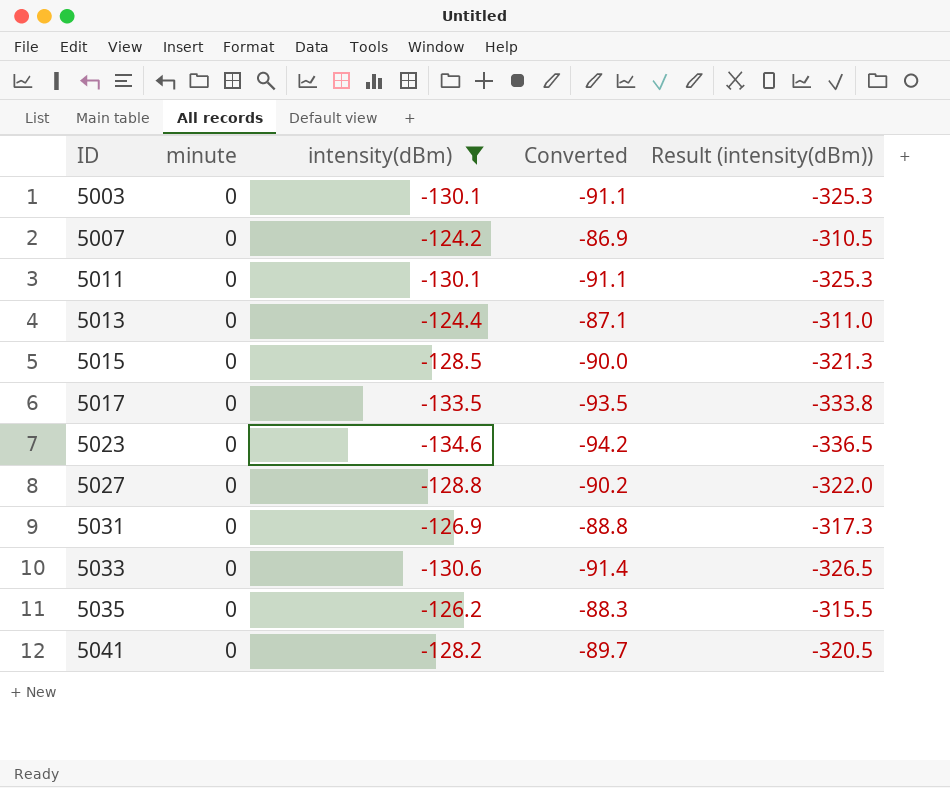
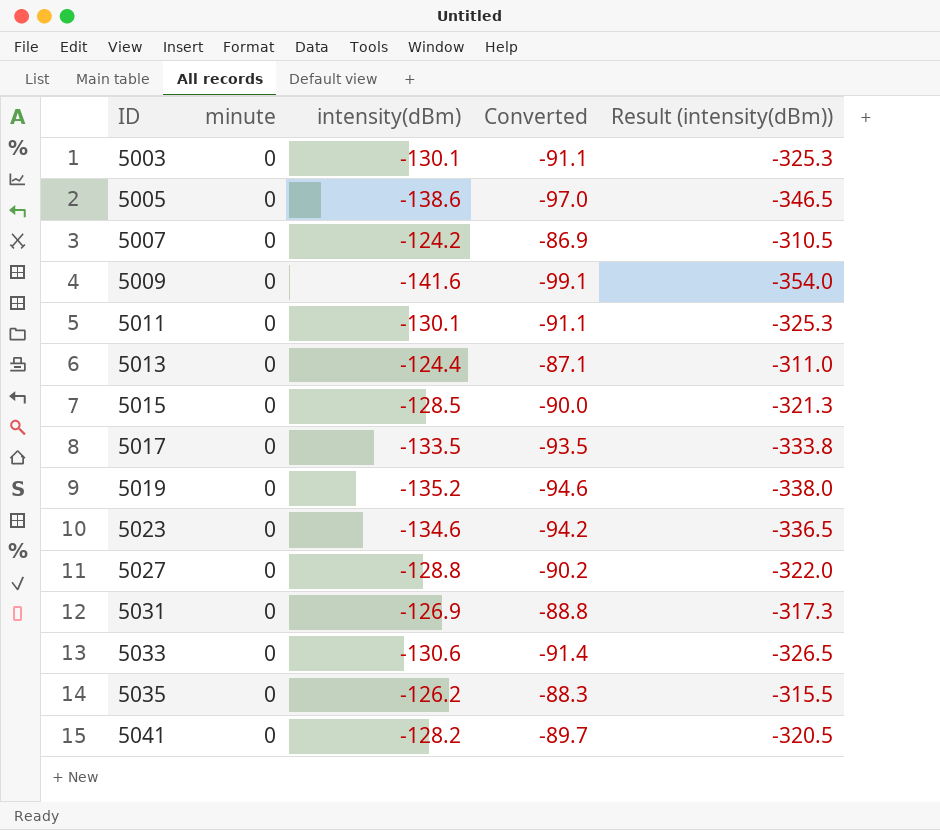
filter: intensity(dBm) >= -134.6 -> none

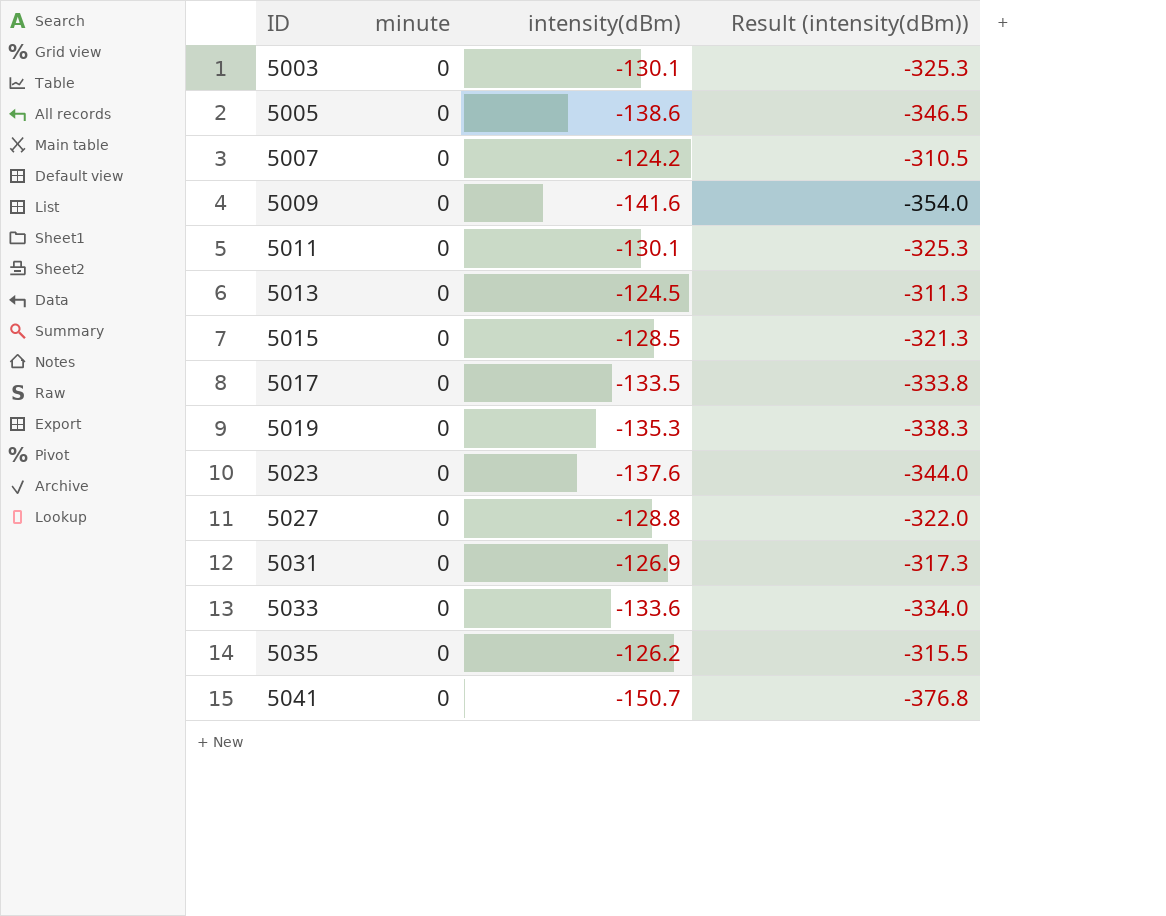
column Converted | formula: [intensity(dBm)] * 0.7 -> none
5013 | intensity(dBm): -124.4 -> -124.5
5013 | Result (intensity(dBm)): -311.0 -> -311.3
5019 | intensity(dBm): -135.2 -> -135.3
5019 | Result (intensity(dBm)): -338.0 -> -338.3
5023 | intensity(dBm): -134.6 -> -137.6
5023 | Result (intensity(dBm)): -336.5 -> -344.0
5033 | intensity(dBm): -130.6 -> -133.6
5033 | Result (intensity(dBm)): -326.5 -> -334.0
5041 | intensity(dBm): -128.2 -> -150.7
5041 | Result (intensity(dBm)): -320.5 -> -376.8

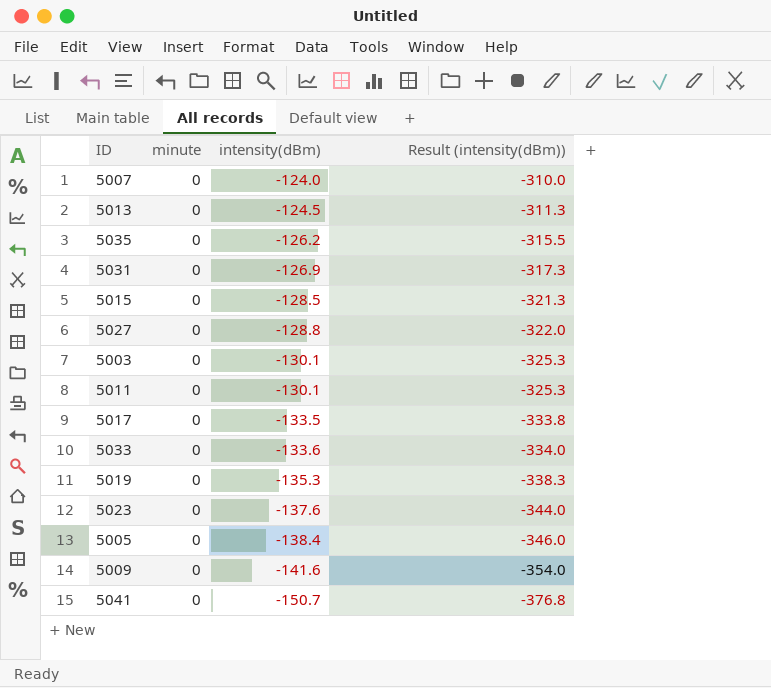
row order: ID ascending -> intensity(dBm) descending
5007 | intensity(dBm): -124.2 -> -124.0
5007 | Result (intensity(dBm)): -310.5 -> -310.0
5005 | intensity(dBm): -138.6 -> -138.4
5005 | Result (intensity(dBm)): -346.5 -> -346.0

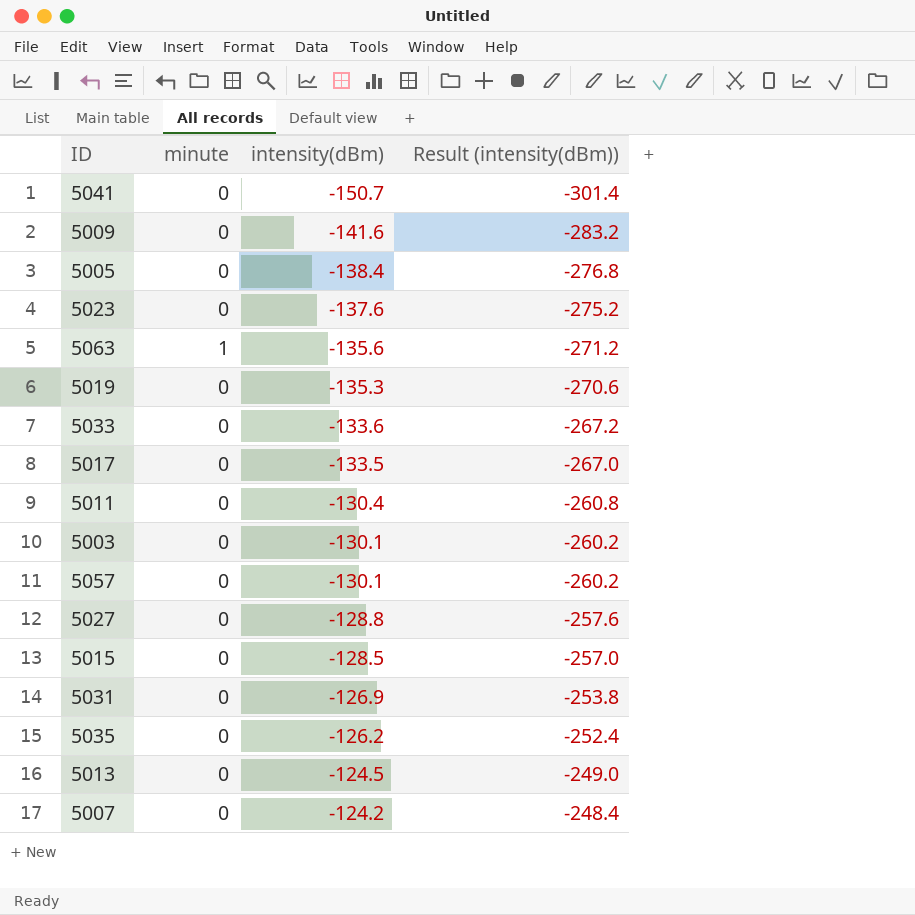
row order: intensity(dBm) descending -> intensity(dBm) ascending
column Result (intensity(dBm)) | formula: [intensity(dBm)] * 2.5 -> [intensity(dBm)] * 2
row 5063: none -> 1 | -135.6 | -271.2
5011 | intensity(dBm): -130.1 -> -130.4
row 5057: none -> 0 | -130.1 | -260.2
5007 | intensity(dBm): -124.0 -> -124.2

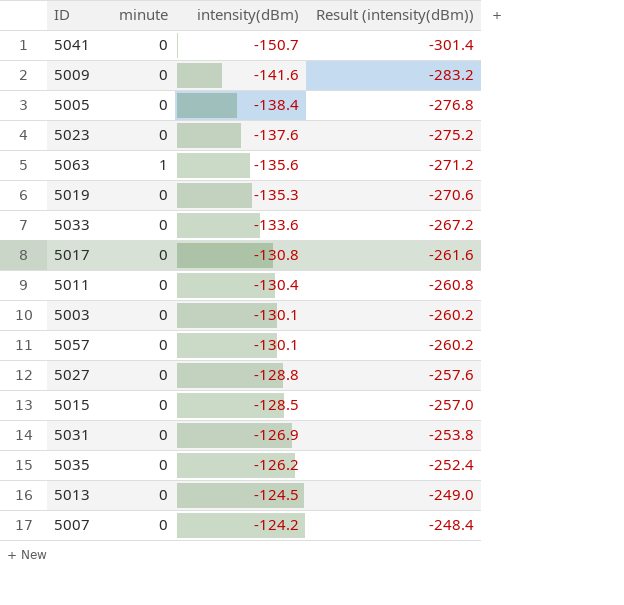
5017 | intensity(dBm): -133.5 -> -130.8
5017 | Result (intensity(dBm)): -267.0 -> -261.6

